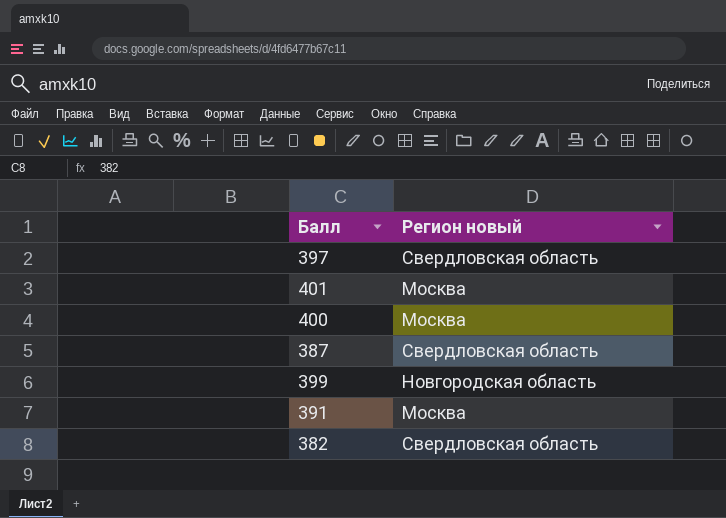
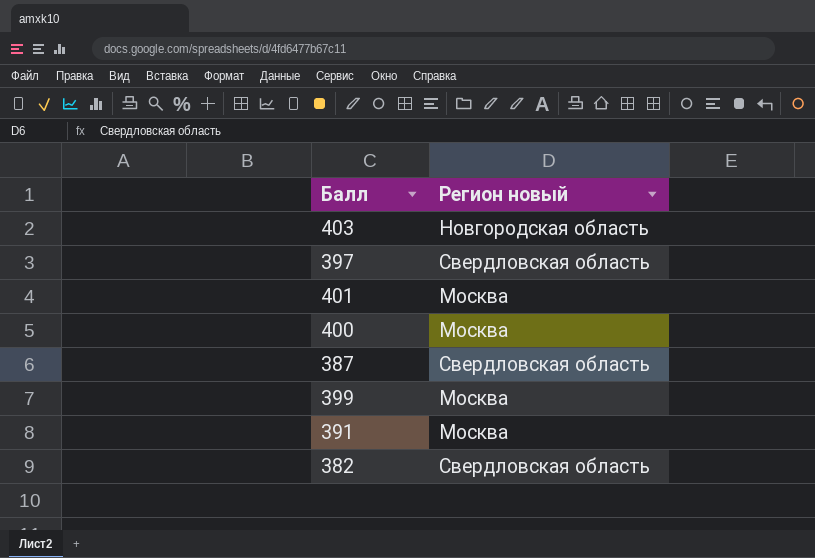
row 403: none -> Новгородская область
399 | Регион новый: Новгородская область -> Москва

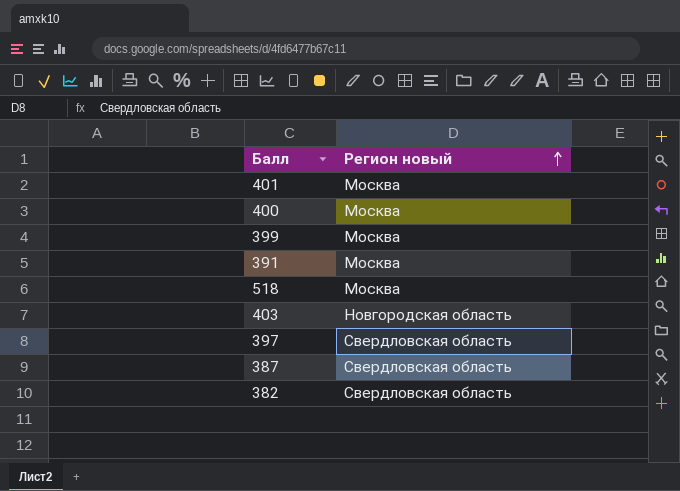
row order: none -> Регион новый ascending
row 518: none -> Москва

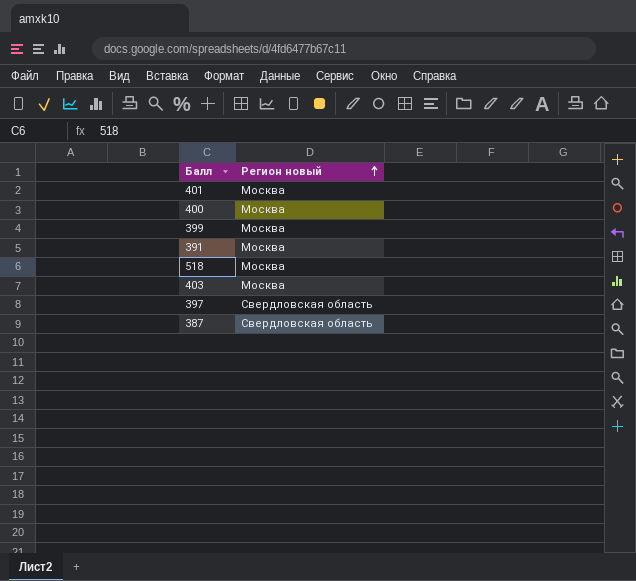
row 382: Свердловская область -> none
403 | Регион новый: Новгородская область -> Москва

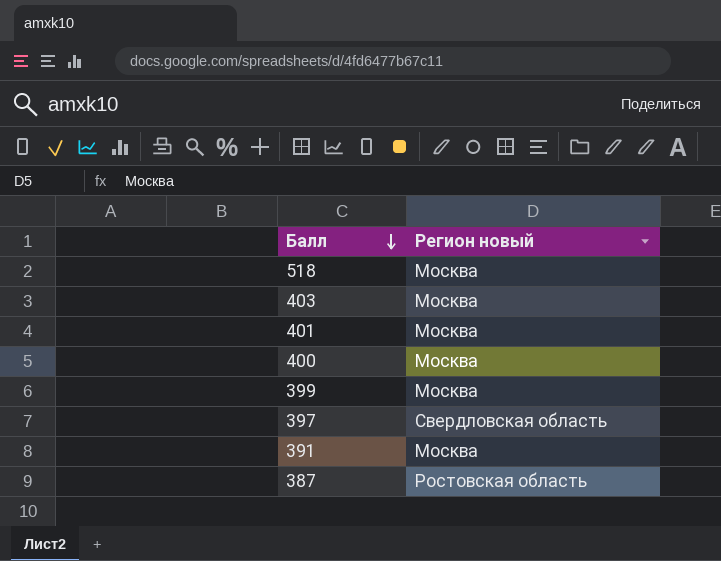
row order: Регион новый ascending -> Балл descending
387 | Регион новый: Свердловская область -> Ростовская область

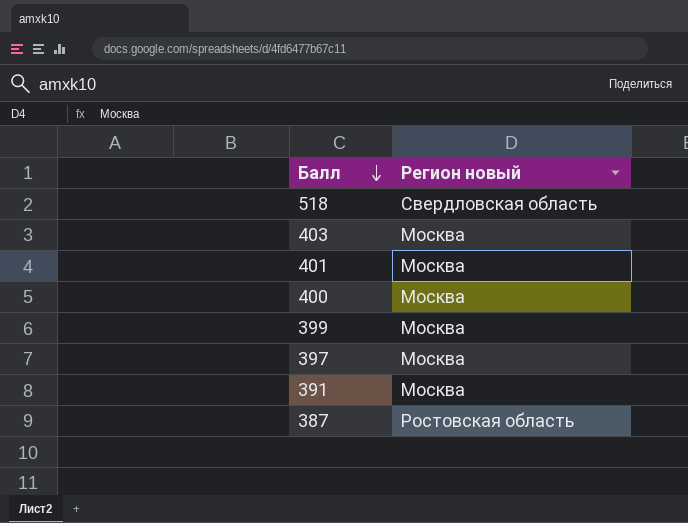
518 | Регион новый: Москва -> Свердловская область
397 | Регион новый: Свердловская область -> Москва

